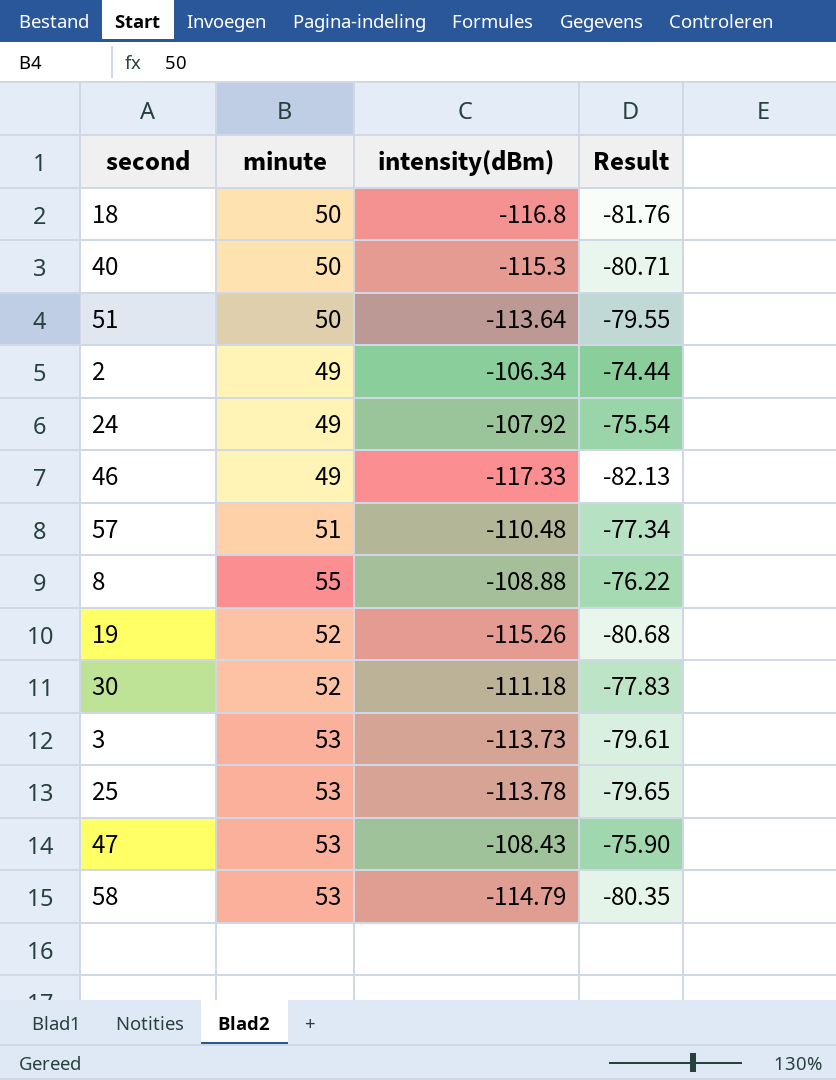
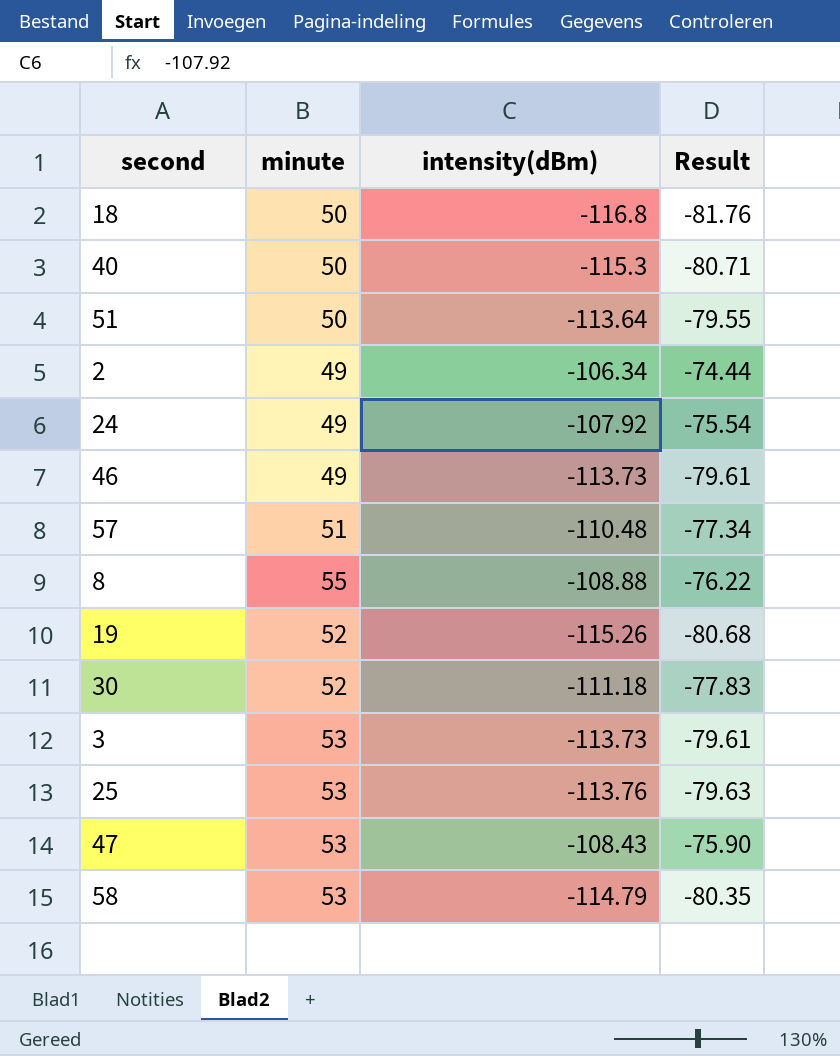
46 | intensity(dBm): -117.33 -> -113.73
46 | Result: -82.13 -> -79.61
25 | intensity(dBm): -113.78 -> -113.76
25 | Result: -79.65 -> -79.63

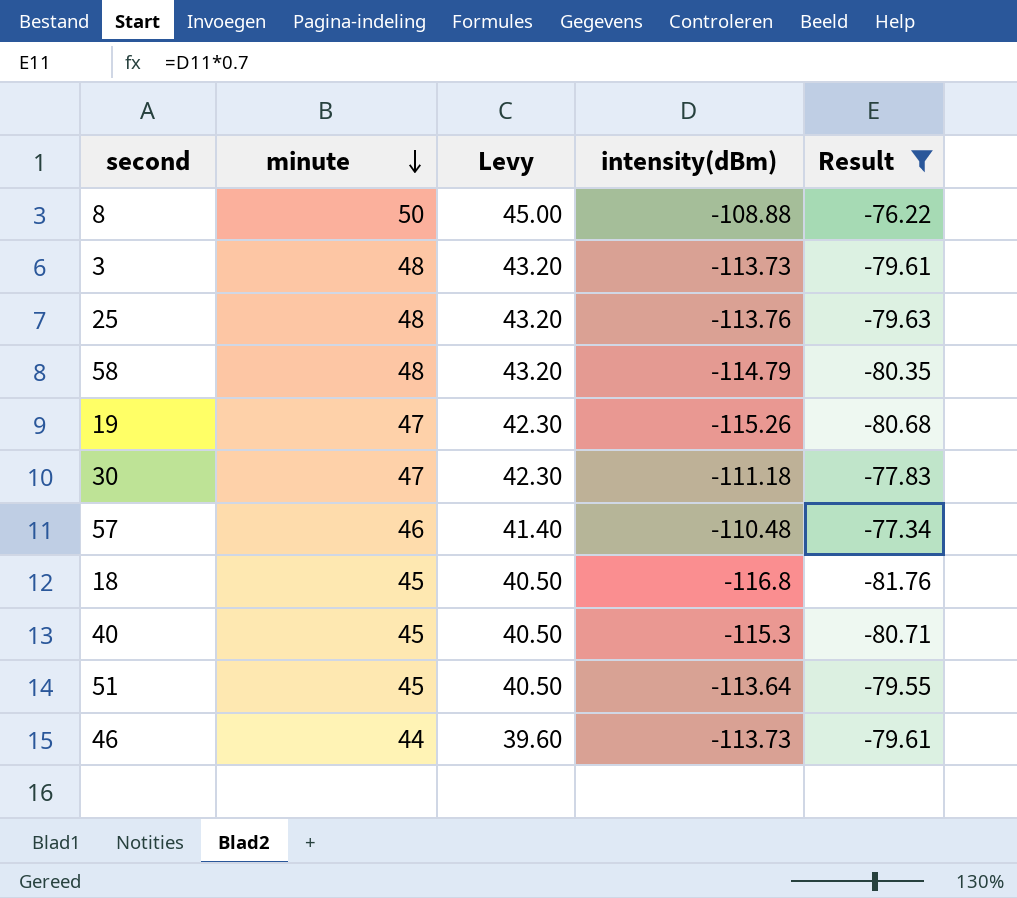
filter: none -> Result <= -76.22
row order: none -> minute descending
column Levy | formula: none -> [minute] * 0.9
8 | minute: 55 -> 50
3 | minute: 53 -> 48
25 | minute: 53 -> 48
58 | minute: 53 -> 48
19 | minute: 52 -> 47
30 | minute: 52 -> 47
57 | minute: 51 -> 46
18 | minute: 50 -> 45
40 | minute: 50 -> 45
51 | minute: 50 -> 45
46 | minute: 49 -> 44

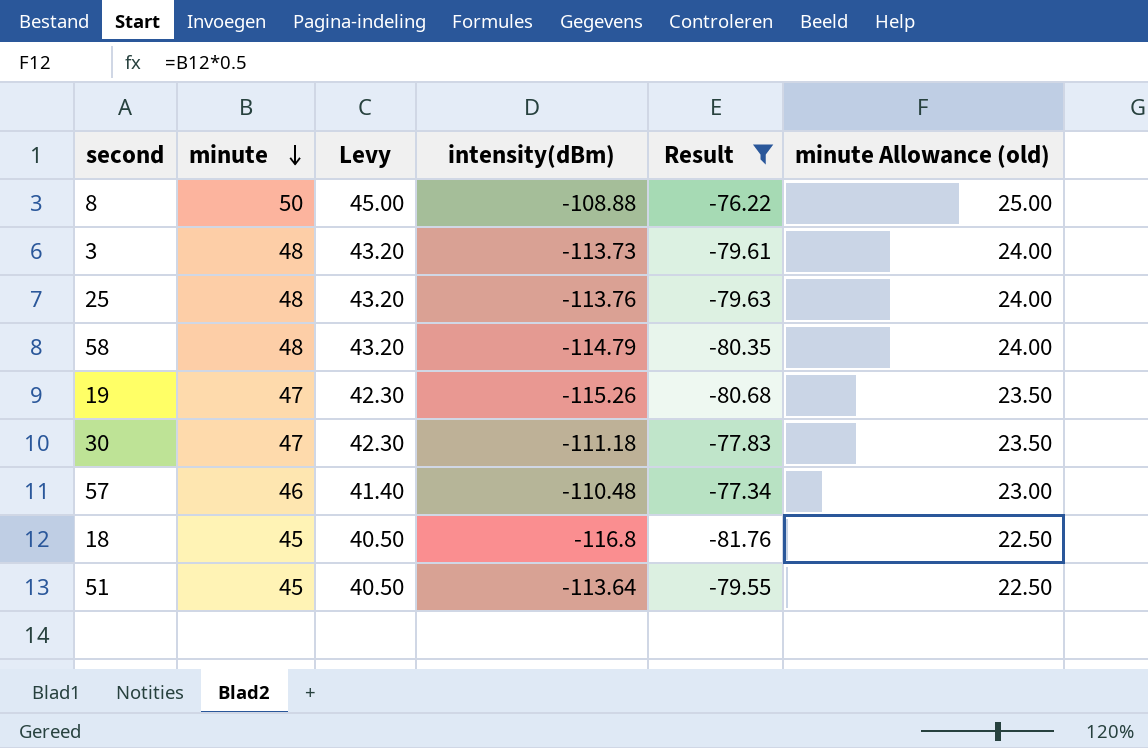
column minute Allowance (old) | formula: none -> [minute] * 0.5
row 40: 45 | 40.50 | -115.3 | -80.71 -> none
row 46: 44 | 39.60 | -113.73 | -79.61 -> none

